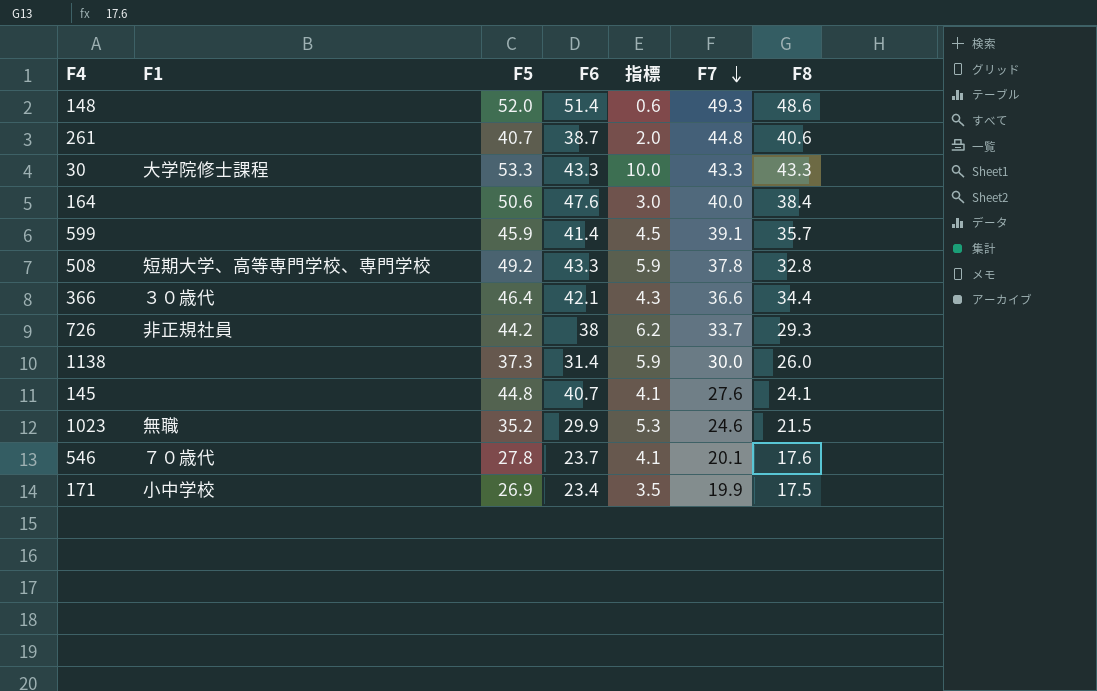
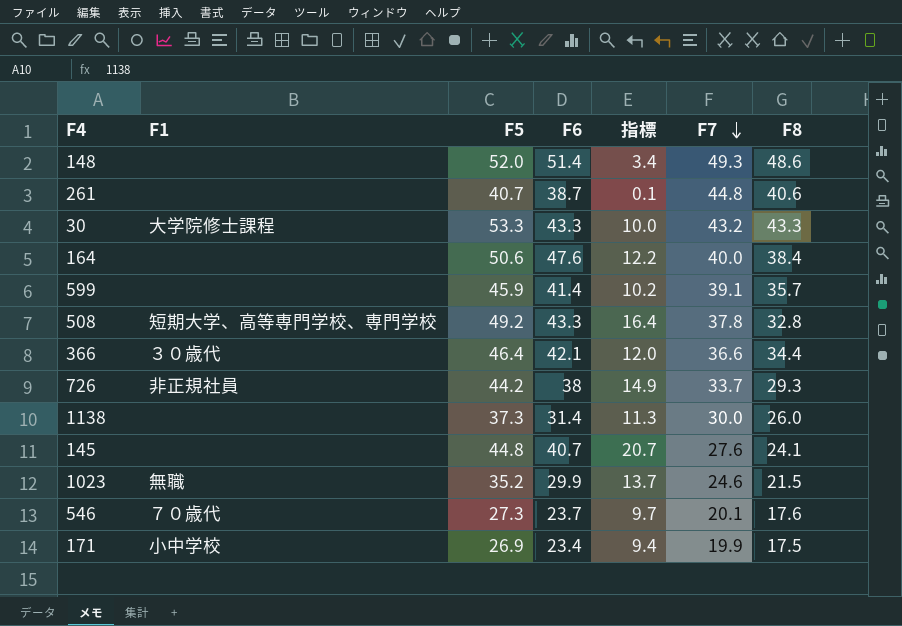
column 指標 | formula: [F5] - [F6] -> [F5] - [F8]
30 | F7: 43.3 -> 43.2
546 | F5: 27.8 -> 27.3

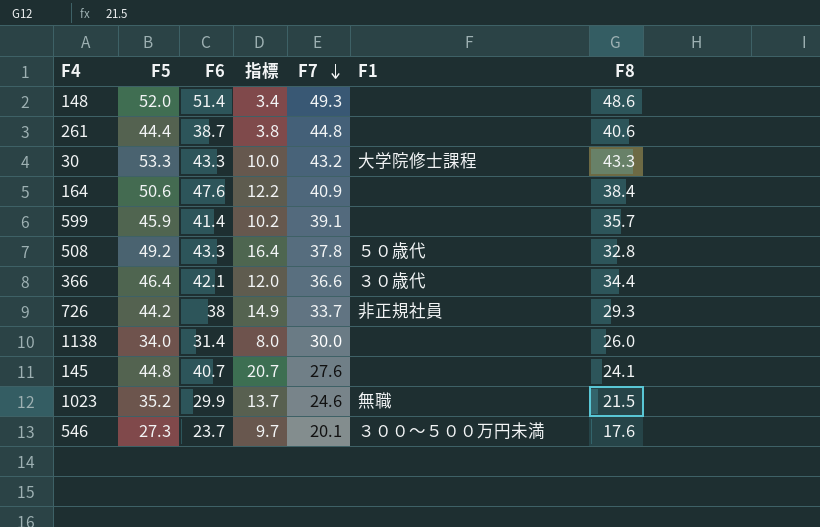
column F1 | position: 2 -> 6
row 171: 小中学校 | 26.9 | 23.4 | 9.4 | 19.9 | 17.5 -> none
261 | F5: 40.7 -> 44.4
261 | 指標: 0.1 -> 3.8
164 | F7: 40.0 -> 40.9
508 | F1: 短期大学、高等専門学校、専門学校 -> ５０歳代
1138 | F5: 37.3 -> 34.0
1138 | 指標: 11.3 -> 8.0
546 | F1: ７０歳代 -> ３００～５００万円未満

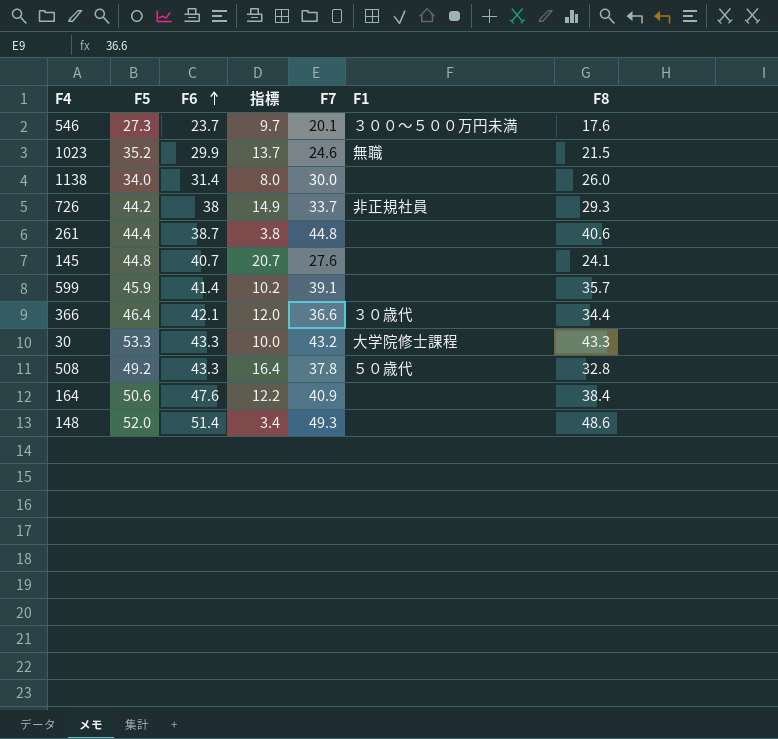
row order: F7 descending -> F6 ascending

